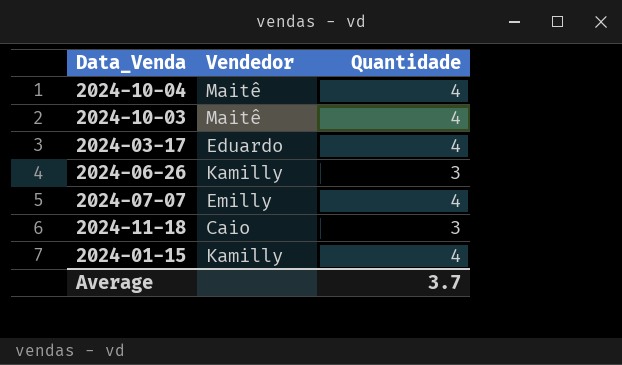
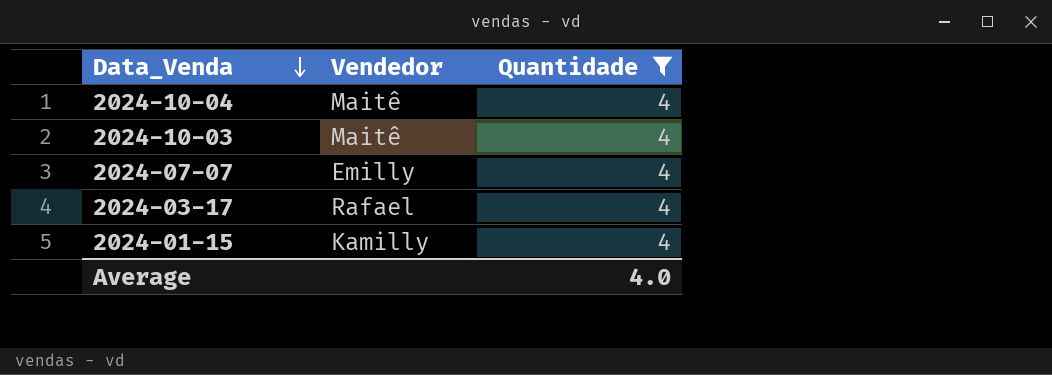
filter: none -> Quantidade = 4
row order: none -> Data_Venda descending
2024-03-17 | Vendedor: Eduardo -> Rafael
Average | Quantidade: 3.7 -> 4.0

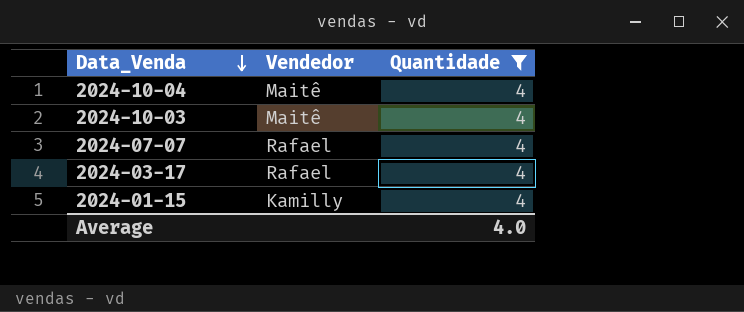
2024-07-07 | Vendedor: Emilly -> Rafael

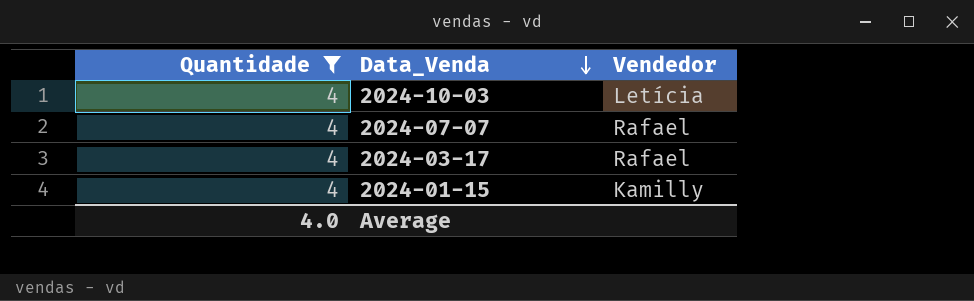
column Quantidade | position: 3 -> 1
row 2024-10-04: Maitê | 4 -> none
2024-10-03 | Vendedor: Maitê -> Letícia

